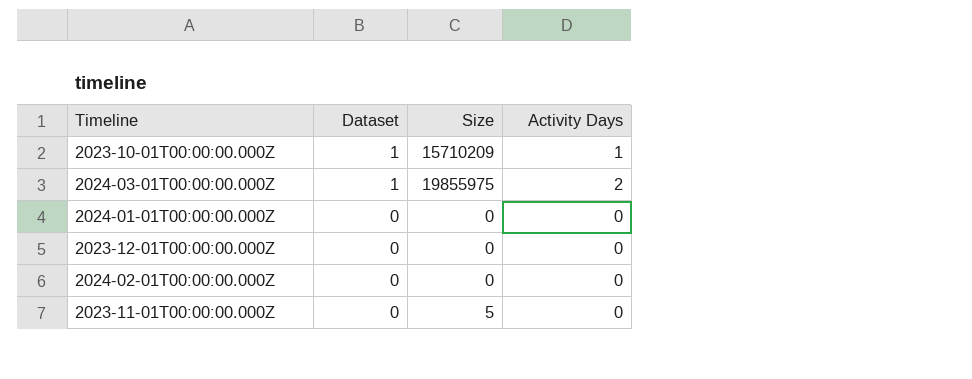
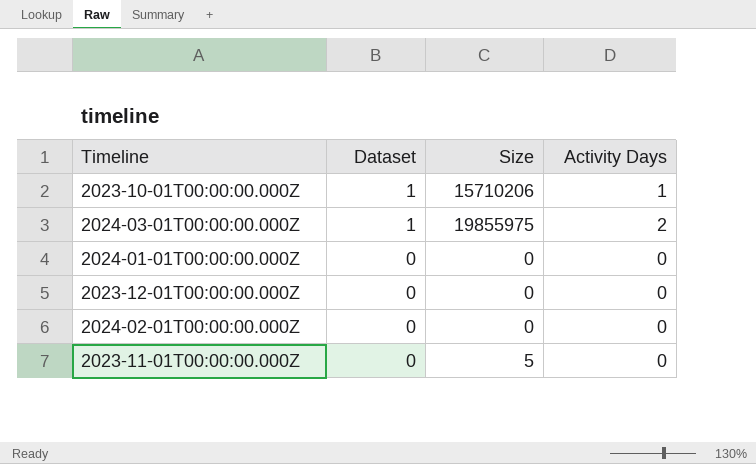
2023-10-01T00:00:00.000Z | Size: 15710209 -> 15710206

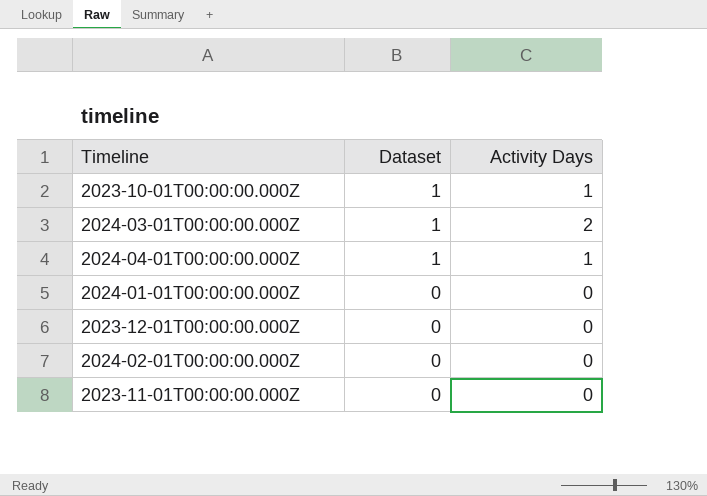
column Size | position: 3 -> none
row 2024-04-01T00:00:00.000Z: none -> 1 | 1

